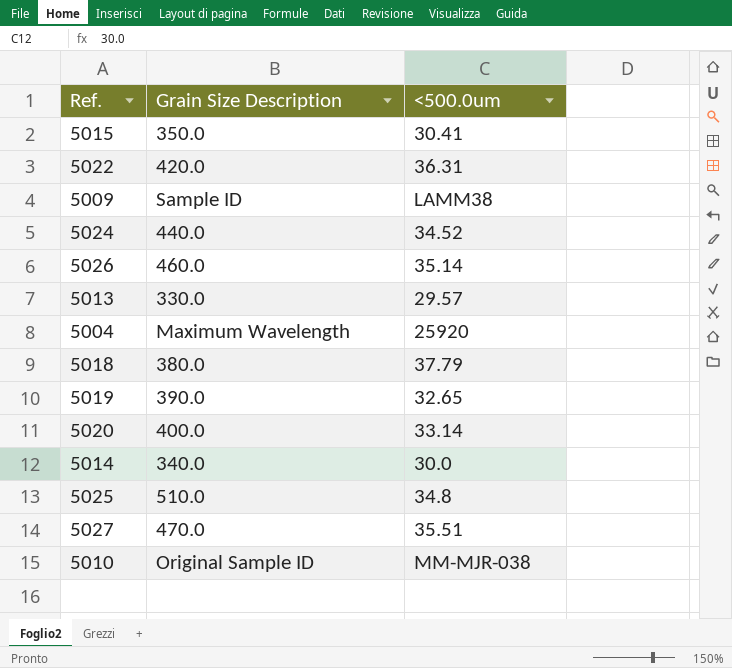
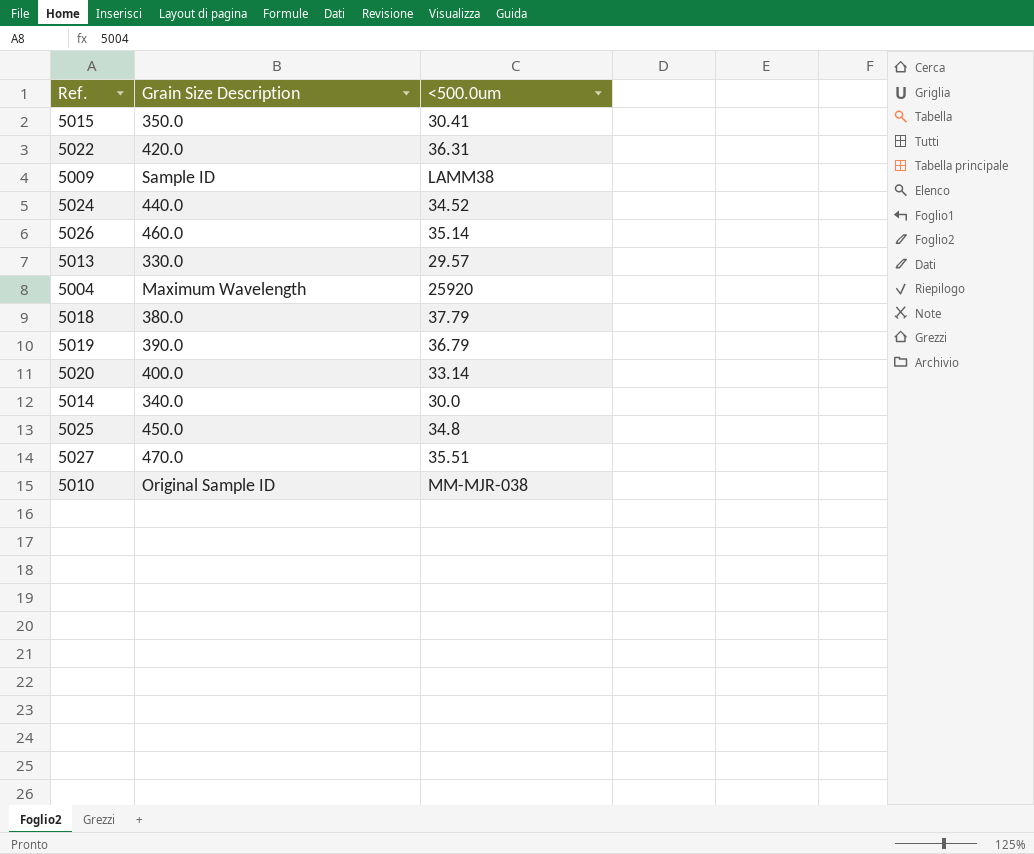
5019 | <500.0um: 32.65 -> 36.79
5025 | Grain Size Description: 510.0 -> 450.0

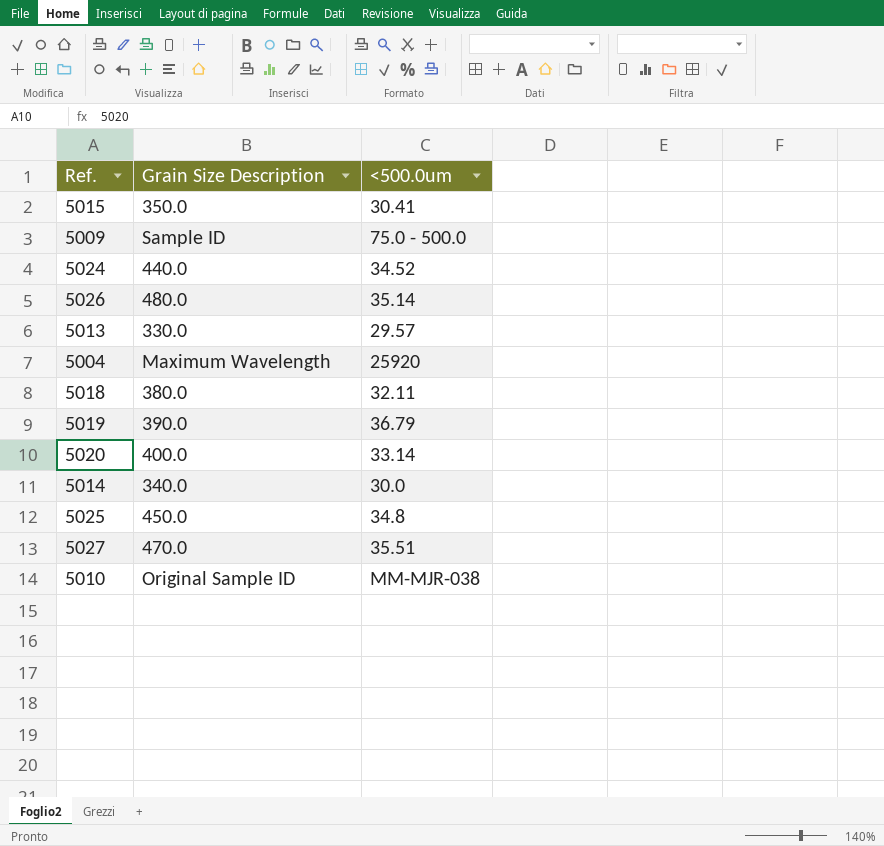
row 5022: 420.0 | 36.31 -> none
5009 | <500.0um: LAMM38 -> 75.0 - 500.0
5026 | Grain Size Description: 460.0 -> 480.0
5018 | <500.0um: 37.79 -> 32.11

